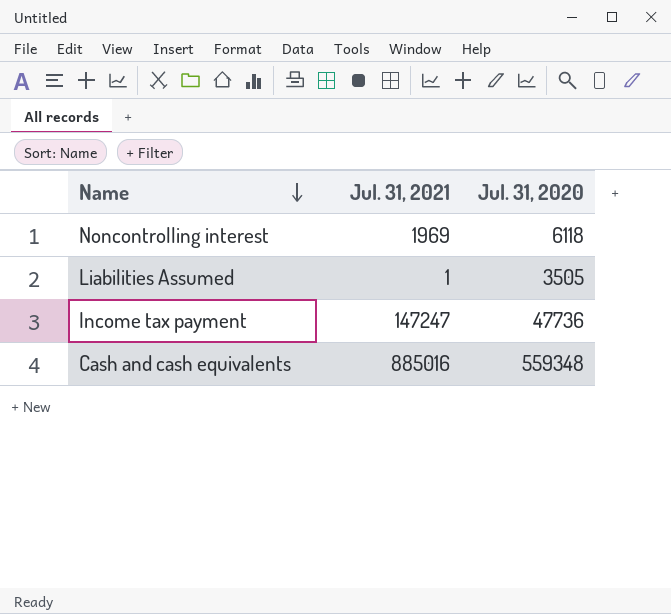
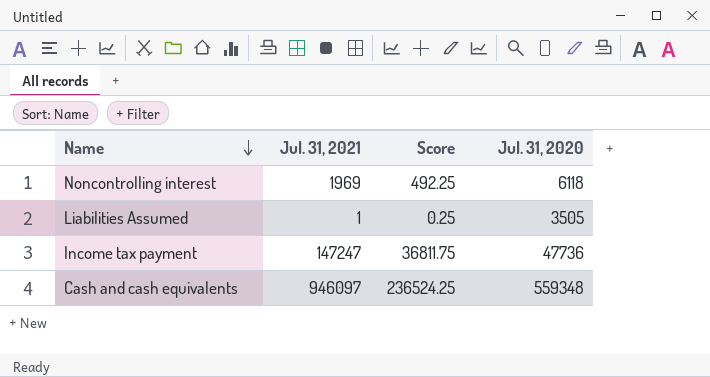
column Score | formula: none -> [Jul. 31, 2021] * 0.25
Cash and cash equivalents | Jul. 31, 2021: 885016 -> 946097

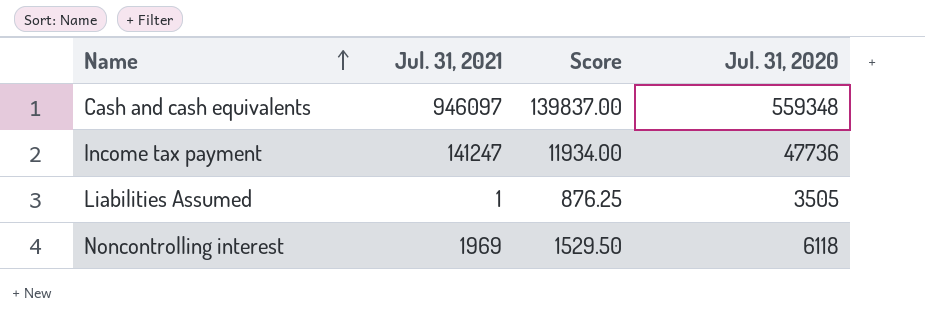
row order: Name descending -> Name ascending
column Score | formula: [Jul. 31, 2021] * 0.25 -> [Jul. 31, 2020] * 0.25
Income tax payment | Jul. 31, 2021: 147247 -> 141247

